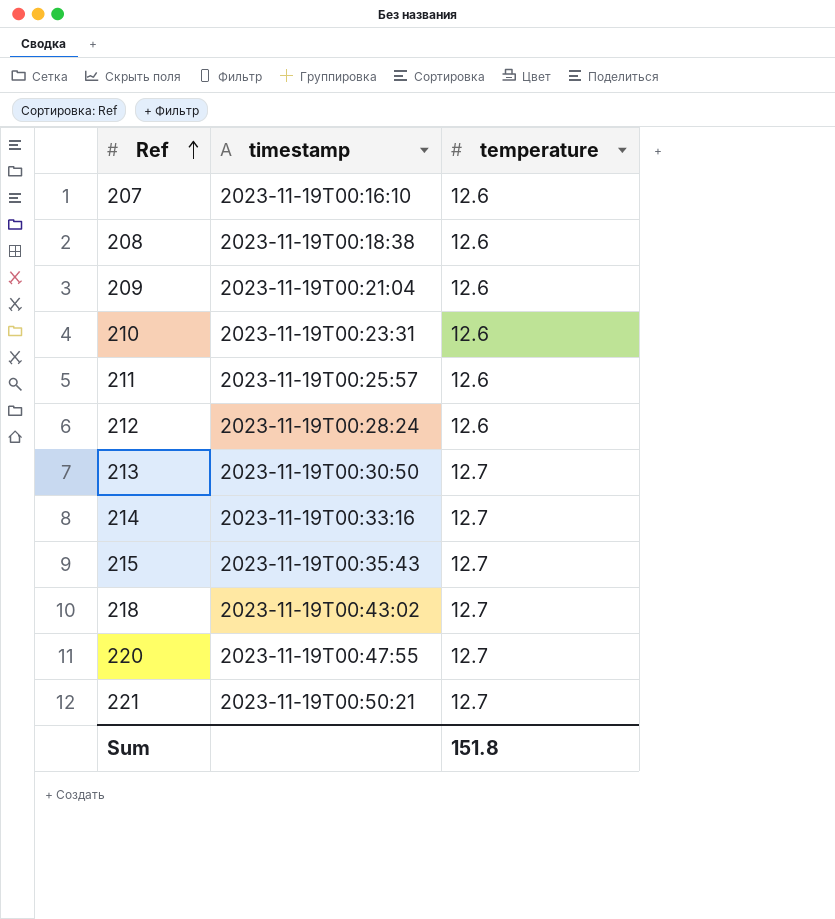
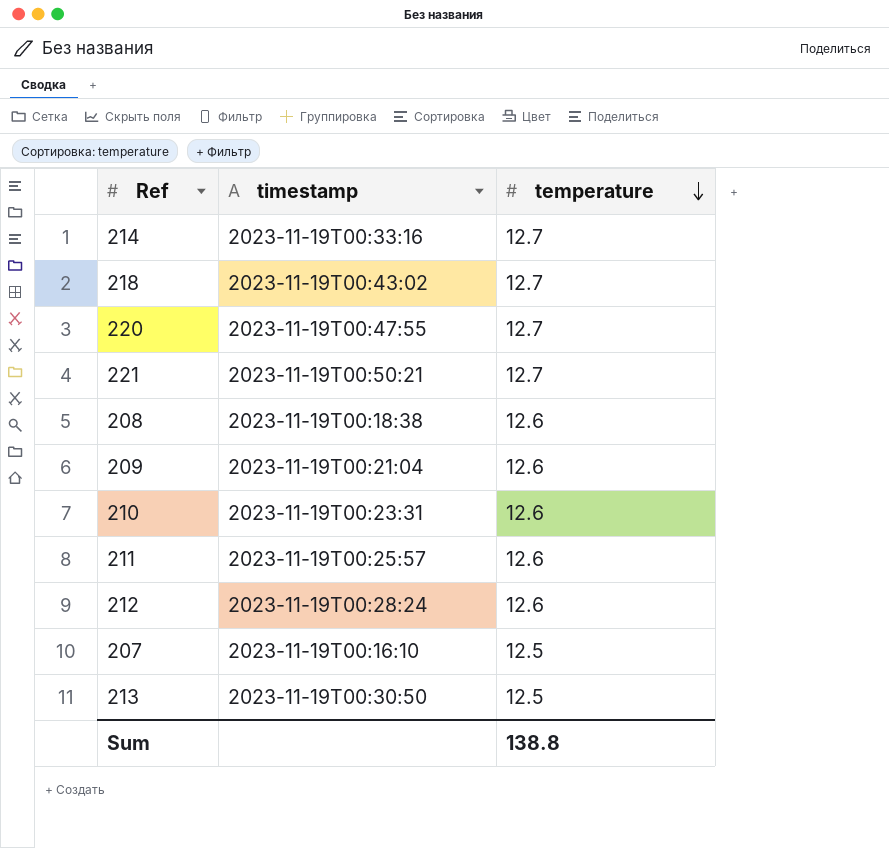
row order: Ref ascending -> temperature descending
row 215: 2023-11-19T00:35:43 | 12.7 -> none
207 | temperature: 12.6 -> 12.5
213 | temperature: 12.7 -> 12.5
Sum | temperature: 151.8 -> 138.8

